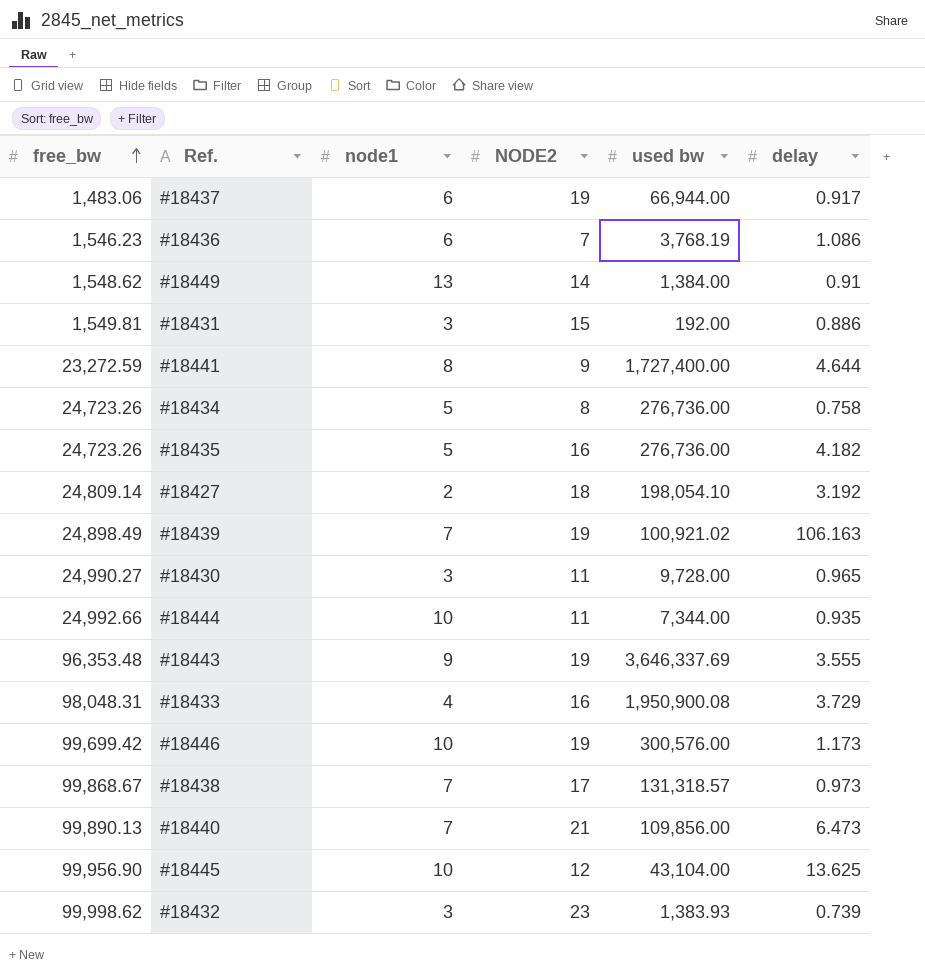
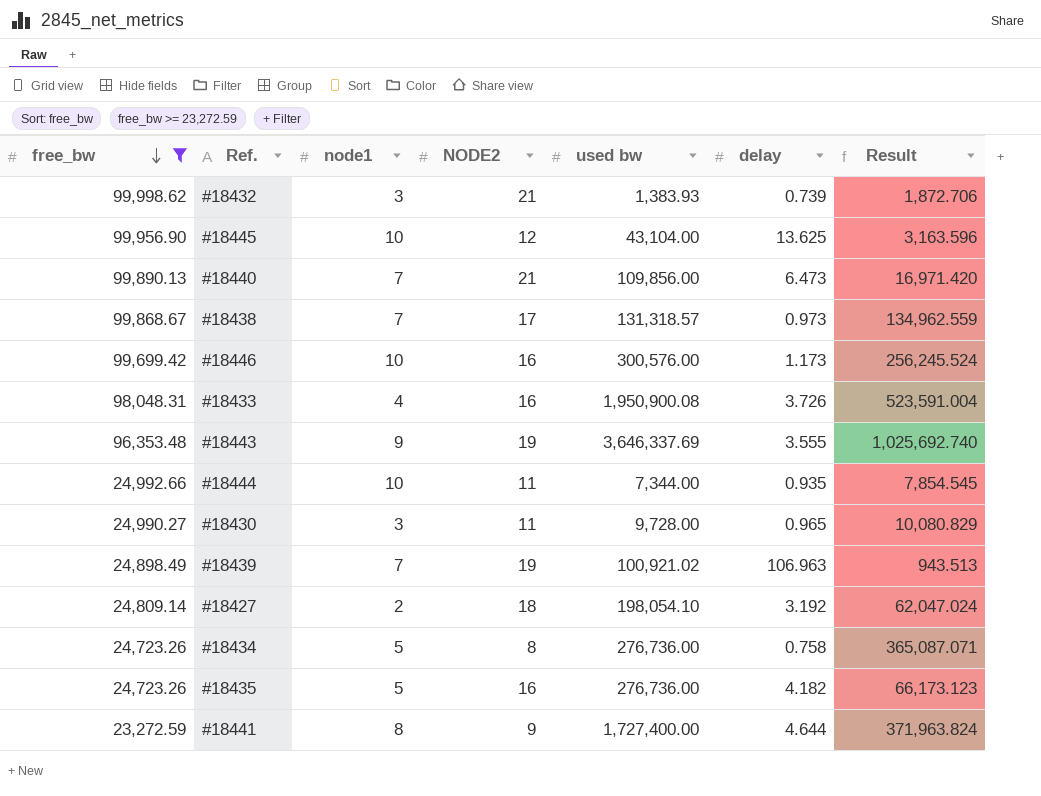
filter: none -> free_bw >= 23,272.59
row order: free_bw ascending -> free_bw descending
column Result | formula: none -> [used bw] / [delay]
#18432 | NODE2: 23 -> 21
#18446 | NODE2: 19 -> 16
#18433 | delay: 3.729 -> 3.726
#18439 | delay: 106.163 -> 106.963

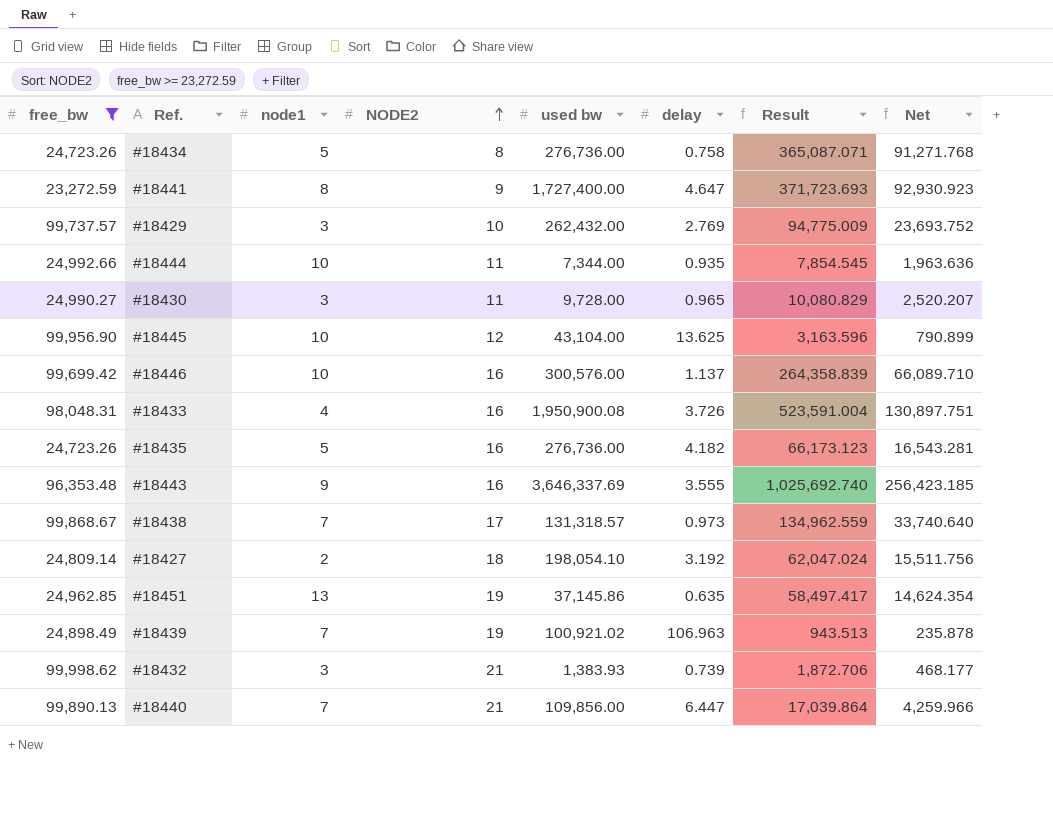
row order: free_bw descending -> NODE2 ascending
column Net | formula: none -> [Result] * 0.25
#18441 | delay: 4.644 -> 4.647
#18441 | Result: 371,963.824 -> 371,723.693
row #18429: none -> 99,737.57 | 3 | 10 | 262,432.00 | 2.769 | 94,775.009 | 23,693.752
#18446 | delay: 1.173 -> 1.137
#18446 | Result: 256,245.524 -> 264,358.839
#18443 | NODE2: 19 -> 16
row #18451: none -> 24,962.85 | 13 | 19 | 37,145.86 | 0.635 | 58,497.417 | 14,624.354
#18440 | delay: 6.473 -> 6.447
#18440 | Result: 16,971.420 -> 17,039.864

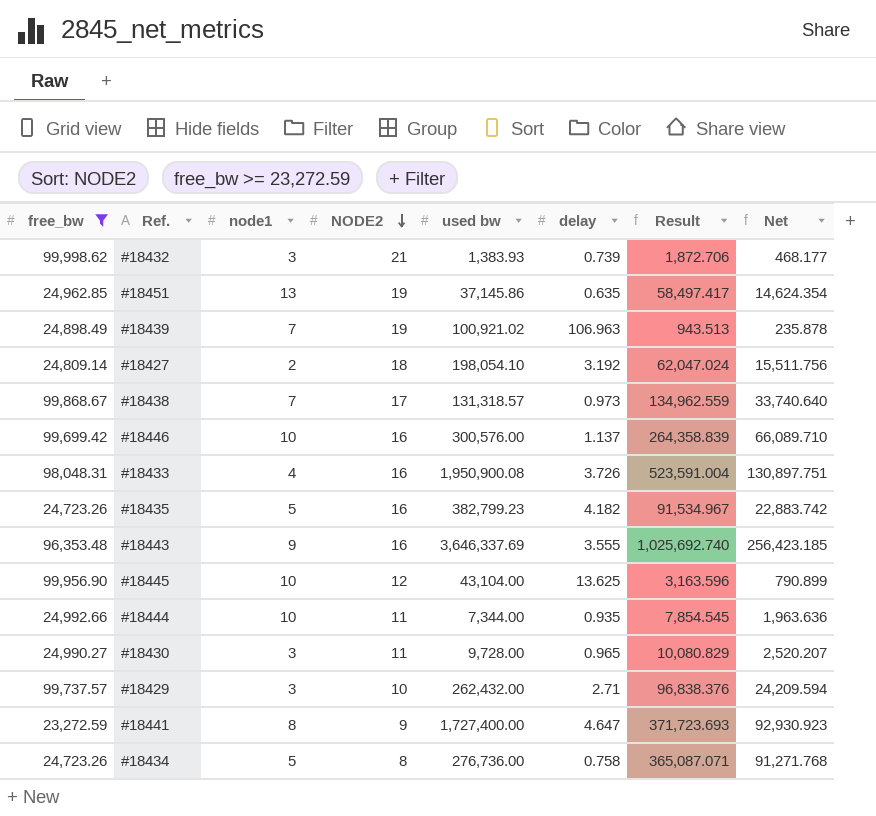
row order: NODE2 ascending -> NODE2 descending
row #18440: 99,890.13 | 7 | 21 | 109,856.00 | 6.447 | 17,039.864 | 4,259.966 -> none
#18435 | used bw: 276,736.00 -> 382,799.23
#18435 | Result: 66,173.123 -> 91,534.967
#18435 | Net: 16,543.281 -> 22,883.742
#18429 | delay: 2.769 -> 2.71
#18429 | Result: 94,775.009 -> 96,838.376
#18429 | Net: 23,693.752 -> 24,209.594

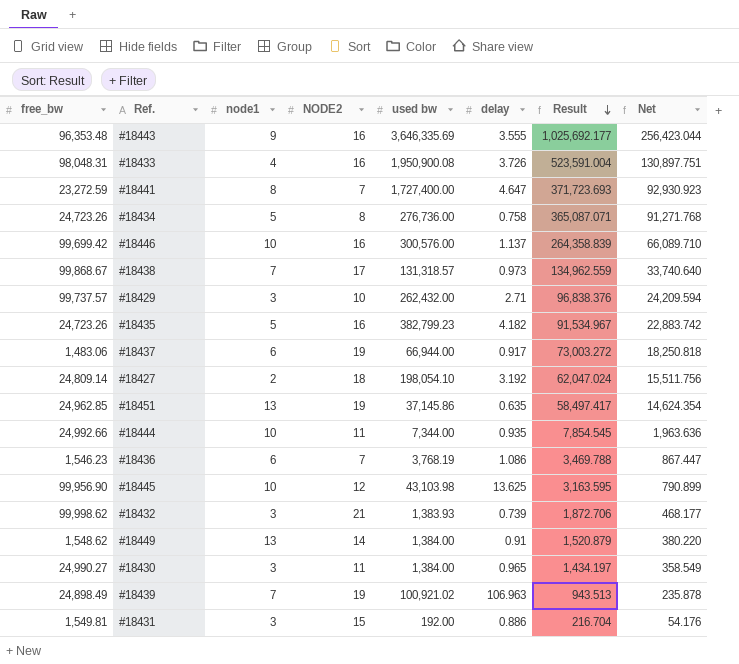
filter: free_bw >= 23,272.59 -> none
row order: NODE2 descending -> Result descending
#18443 | used bw: 3,646,337.69 -> 3,646,335.69
#18443 | Result: 1,025,692.740 -> 1,025,692.177
#18443 | Net: 256,423.185 -> 256,423.044
#18441 | NODE2: 9 -> 7
#18445 | used bw: 43,104.00 -> 43,103.98
#18445 | Result: 3,163.596 -> 3,163.595
#18430 | used bw: 9,728.00 -> 1,384.00
#18430 | Result: 10,080.829 -> 1,434.197
#18430 | Net: 2,520.207 -> 358.549

